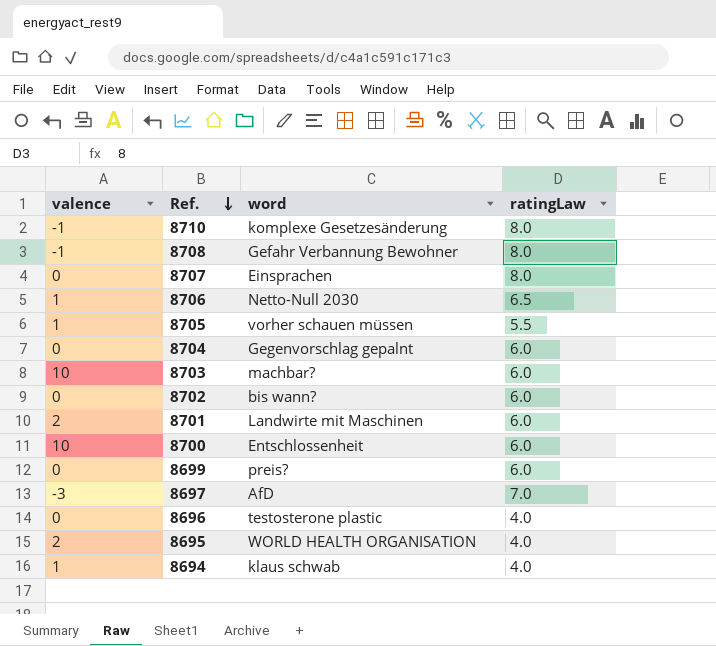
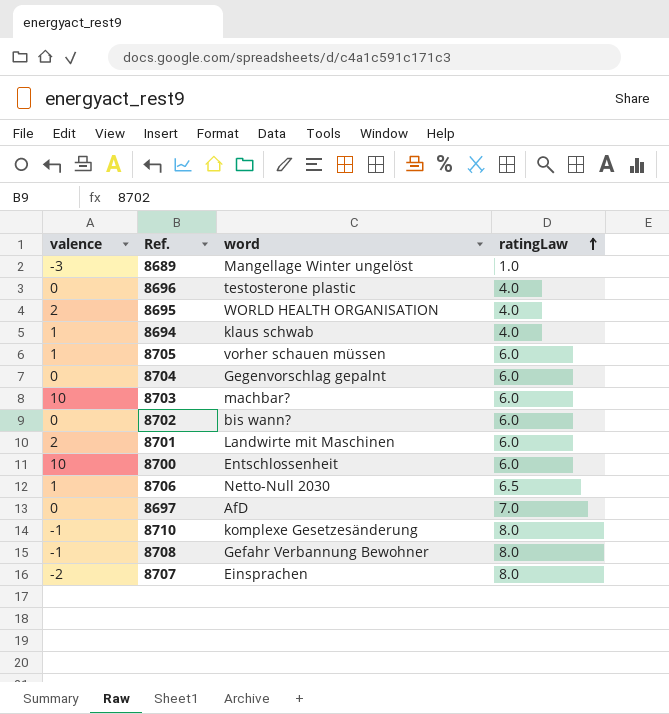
row order: Ref. descending -> ratingLaw ascending
row 8699: 0 | preis? | 6.0 -> none
row 8689: none -> -3 | Mangellage Winter ungelöst | 1.0
8705 | ratingLaw: 5.5 -> 6.0
8697 | valence: -3 -> 0
8707 | valence: 0 -> -2

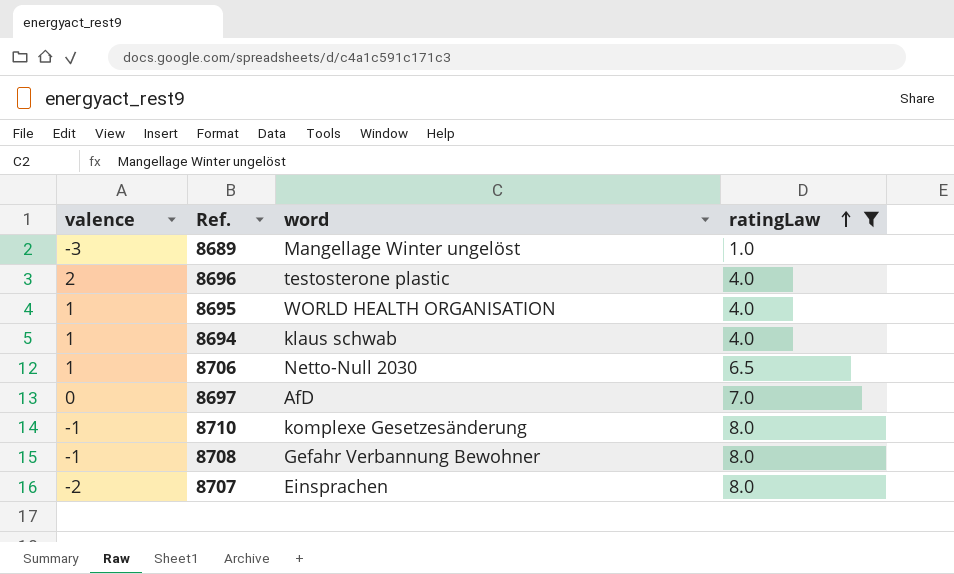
filter: none -> ratingLaw != 6.0
8696 | valence: 0 -> 2
8695 | valence: 2 -> 1

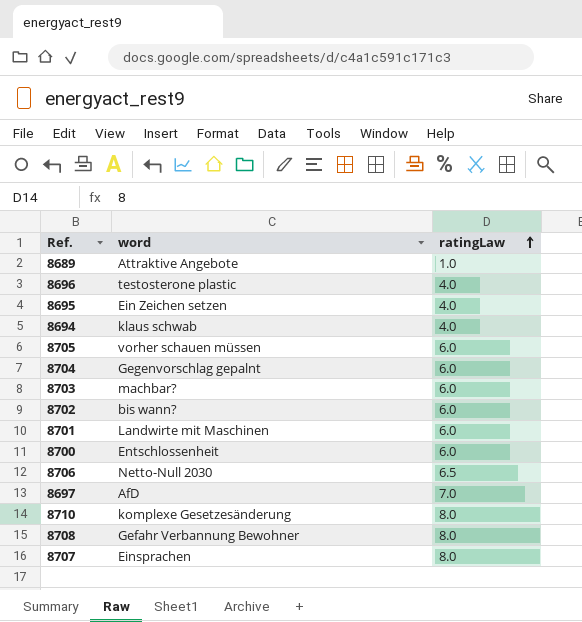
filter: ratingLaw != 6.0 -> none
column valence | position: 1 -> none
8689 | word: Mangellage Winter ungelöst -> Attraktive Angebote
8695 | word: WORLD HEALTH ORGANISATION -> Ein Zeichen setzen

